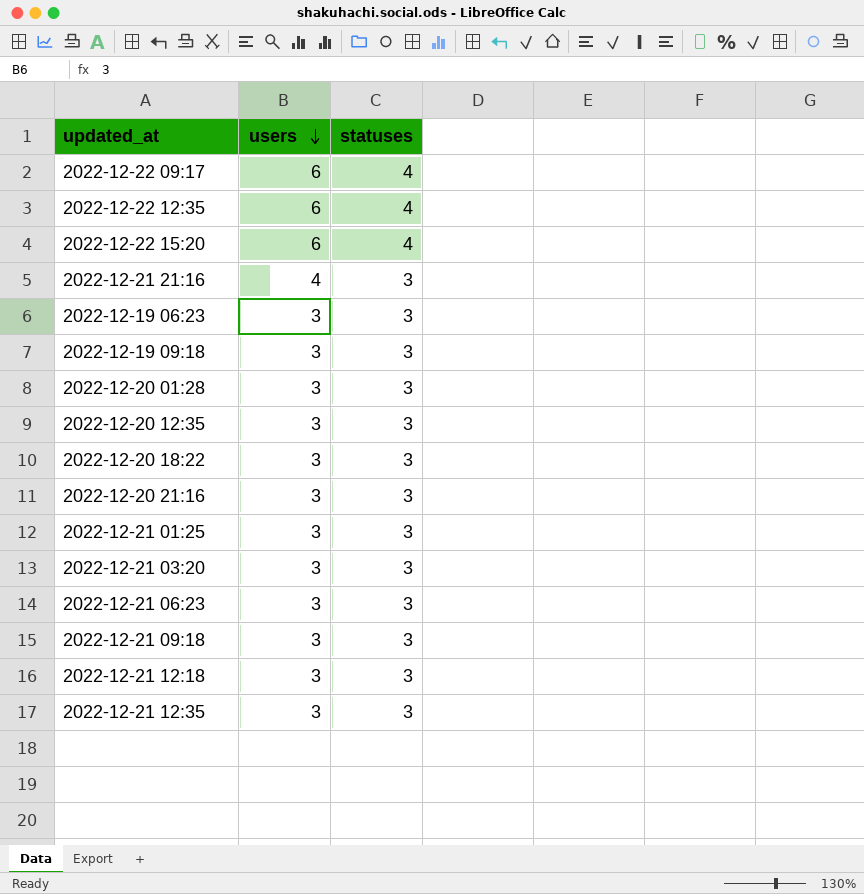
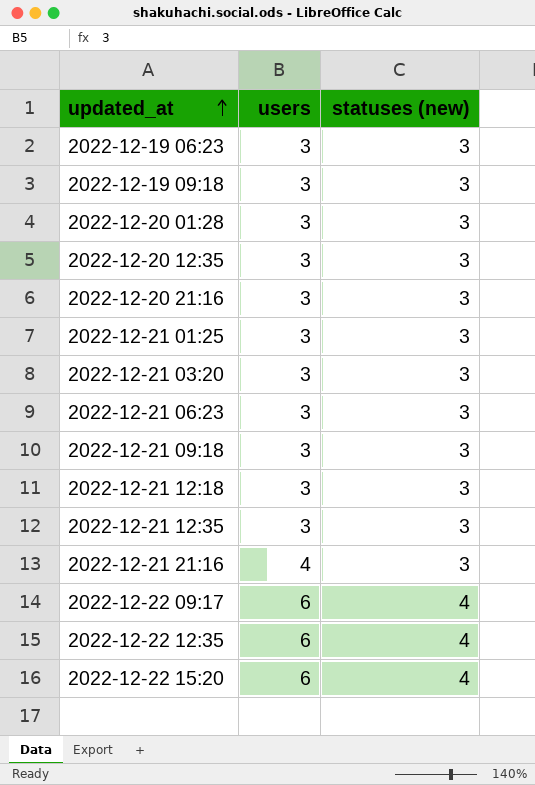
row order: users descending -> updated_at ascending
column name: statuses -> statuses (new)
row 2022-12-20 18:22: 3 | 3 -> none

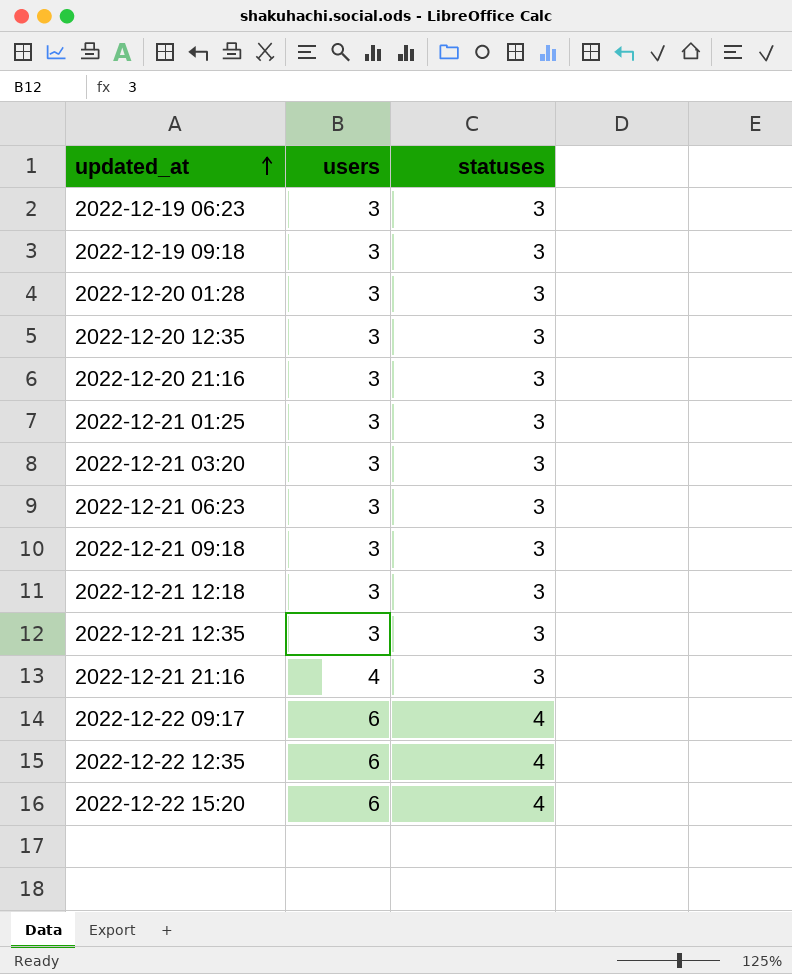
column name: statuses (new) -> statuses

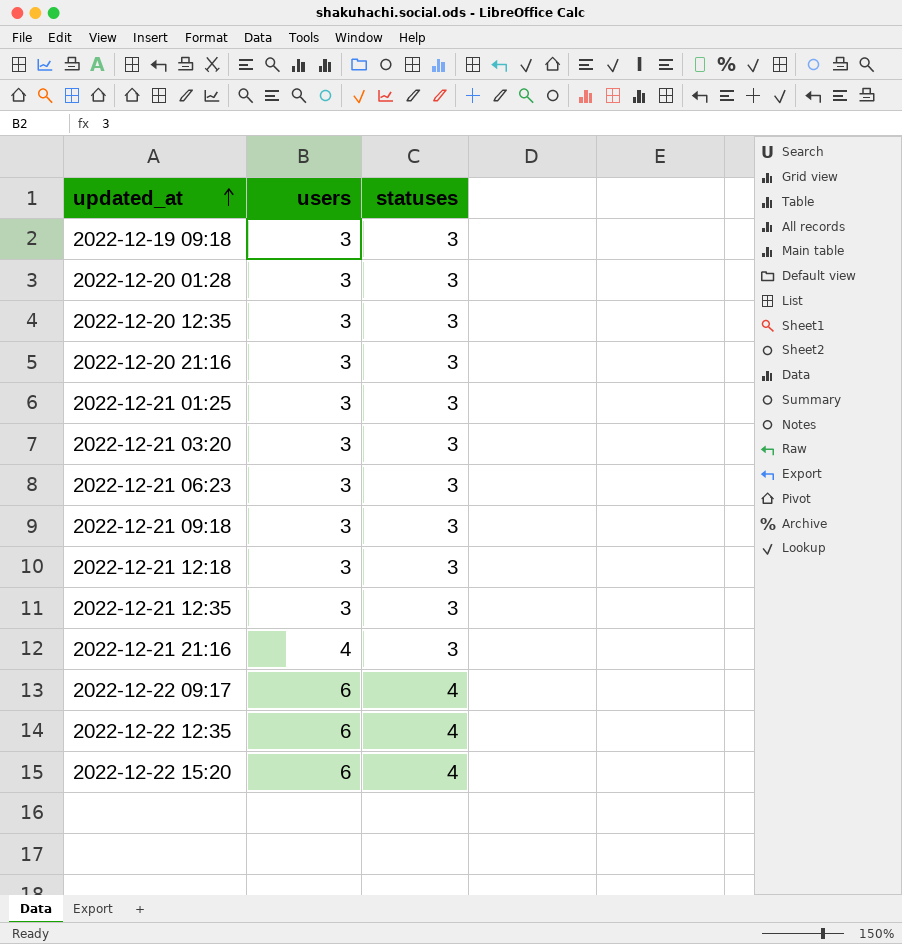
row 2022-12-19 06:23: 3 | 3 -> none

